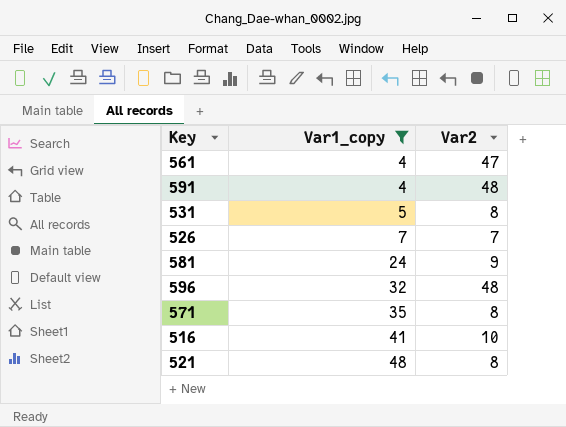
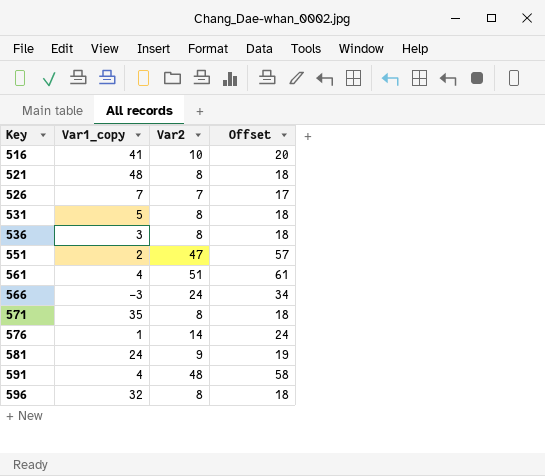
filter: Var1_copy >= 4 -> none
row order: Var1_copy ascending -> Key ascending
column Offset | formula: none -> [Var2] + 10
561 | Var2: 47 -> 51
596 | Var2: 48 -> 8

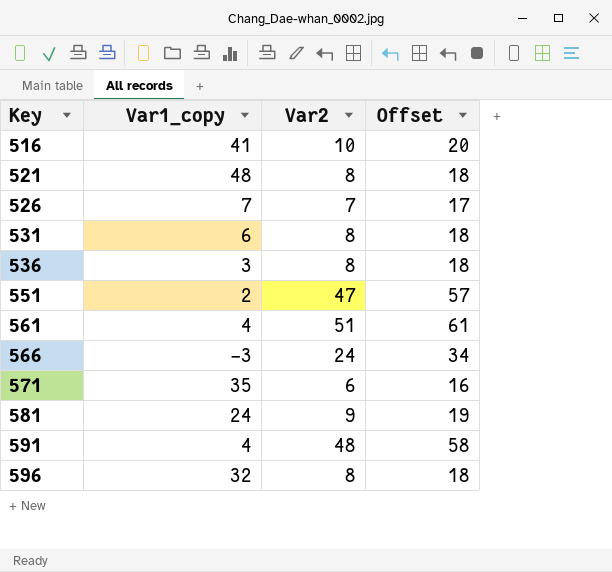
row 576: 1 | 14 | 24 -> none
531 | Var1_copy: 5 -> 6
571 | Var2: 8 -> 6
571 | Offset: 18 -> 16

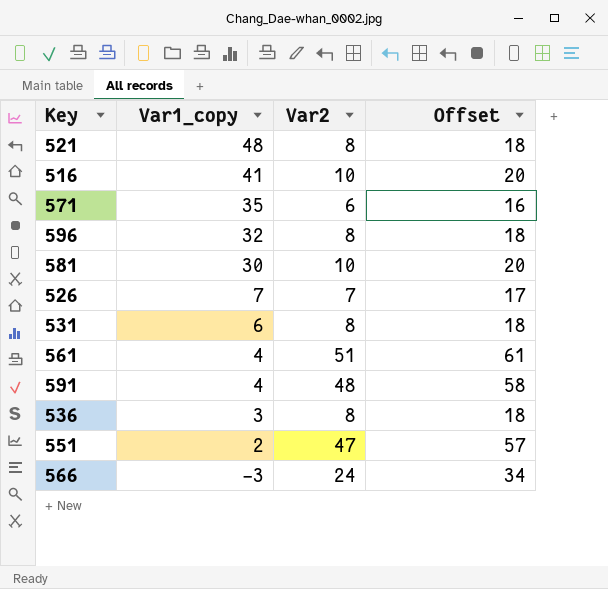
row order: Key ascending -> Var1_copy descending
581 | Var1_copy: 24 -> 30
581 | Var2: 9 -> 10
581 | Offset: 19 -> 20

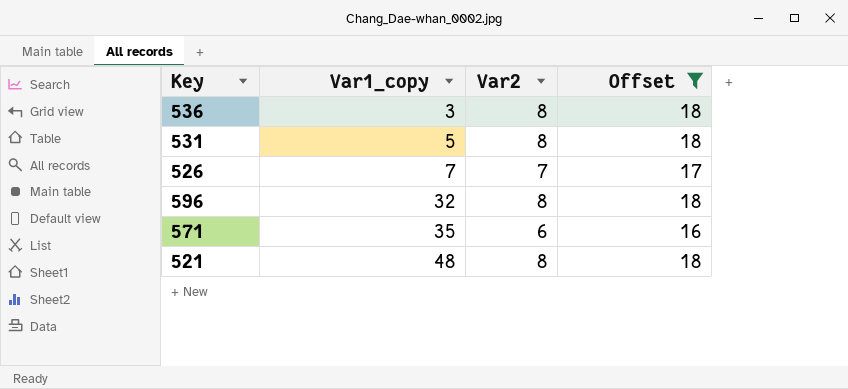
filter: none -> Offset <= 18
row order: Var1_copy descending -> Var1_copy ascending
531 | Var1_copy: 6 -> 5

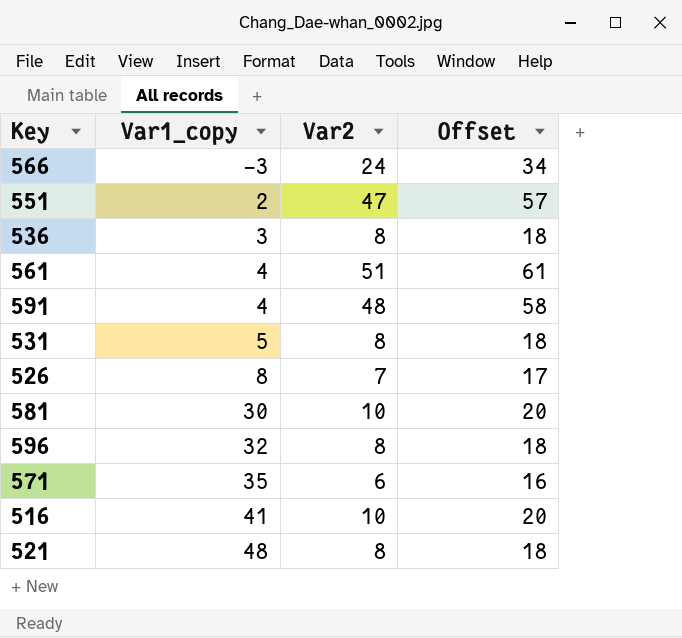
filter: Offset <= 18 -> none
526 | Var1_copy: 7 -> 8

